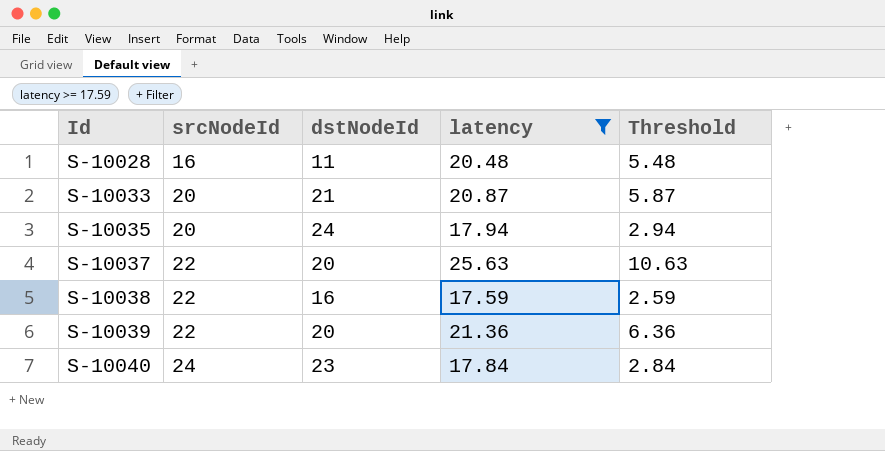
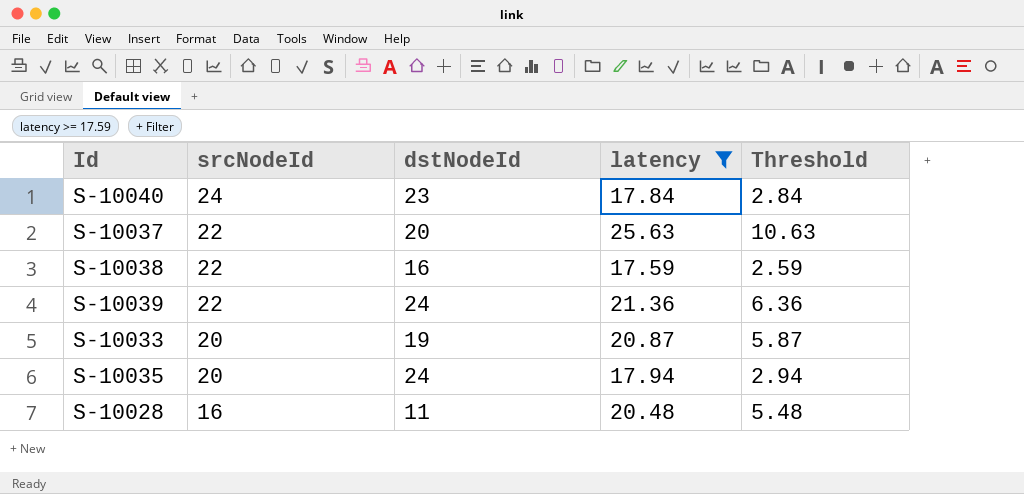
row order: Id ascending -> srcNodeId descending
S-10039 | dstNodeId: 20 -> 24
S-10033 | dstNodeId: 21 -> 19

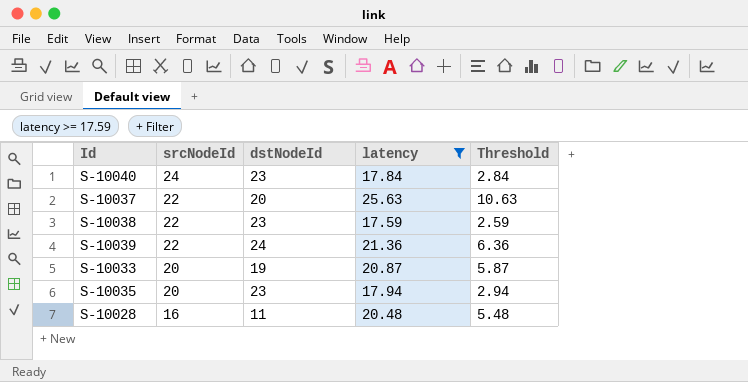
S-10038 | dstNodeId: 16 -> 23
S-10035 | dstNodeId: 24 -> 23

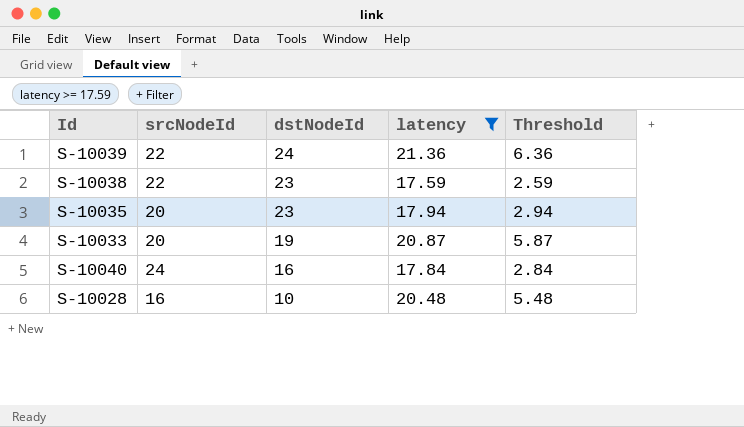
row order: srcNodeId descending -> dstNodeId descending
row S-10037: 22 | 20 | 25.63 | 10.63 -> none
S-10040 | dstNodeId: 23 -> 16
S-10028 | dstNodeId: 11 -> 10

